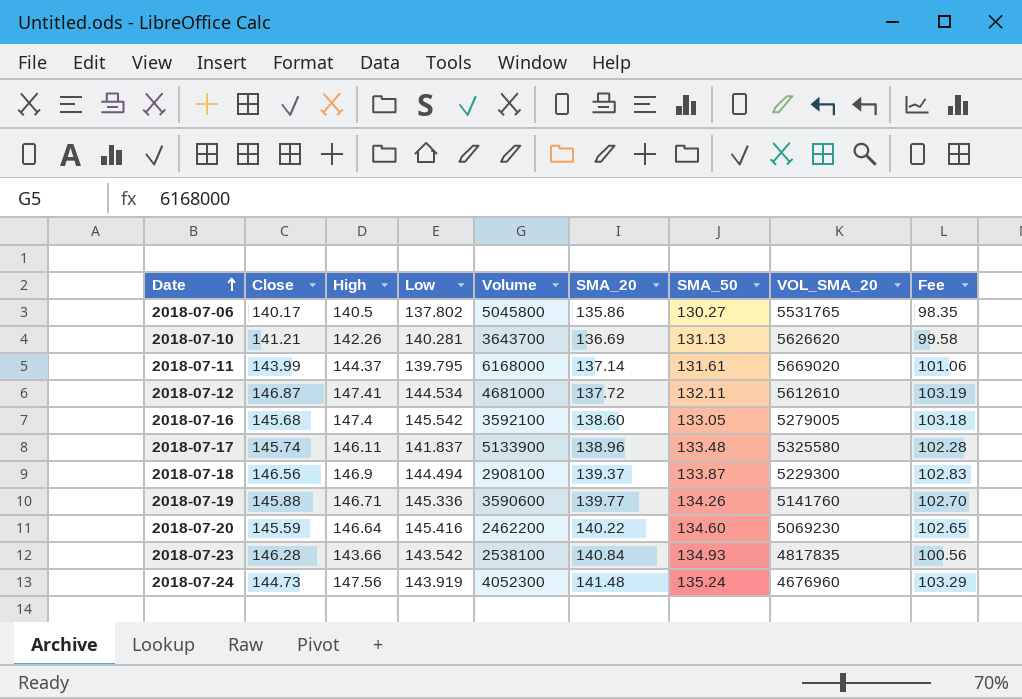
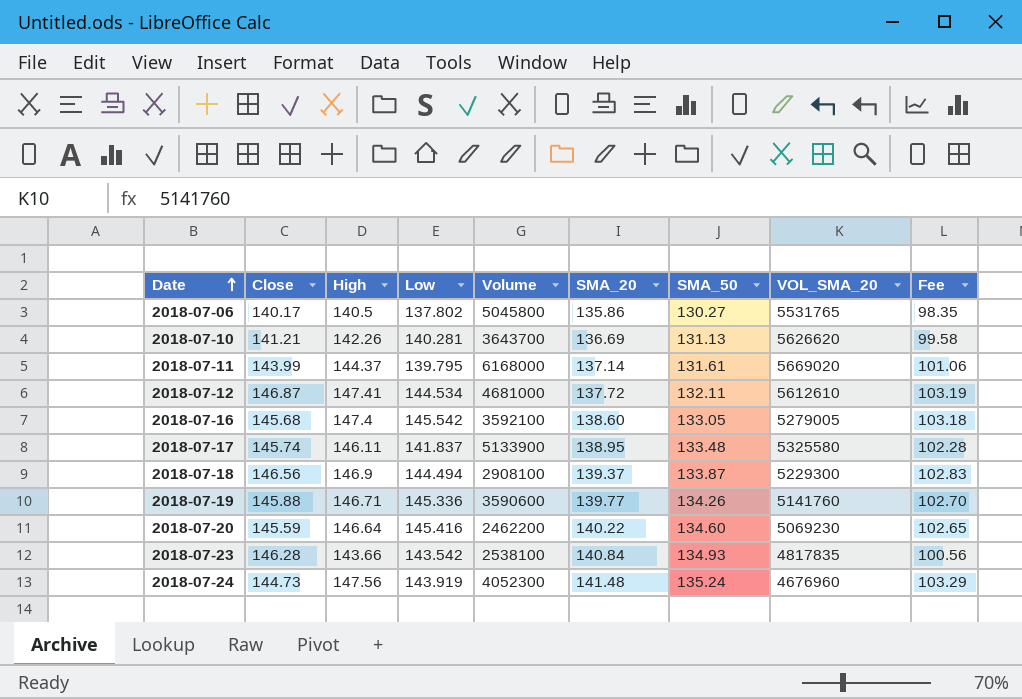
2018-07-17 | SMA_20: 138.96 -> 138.95

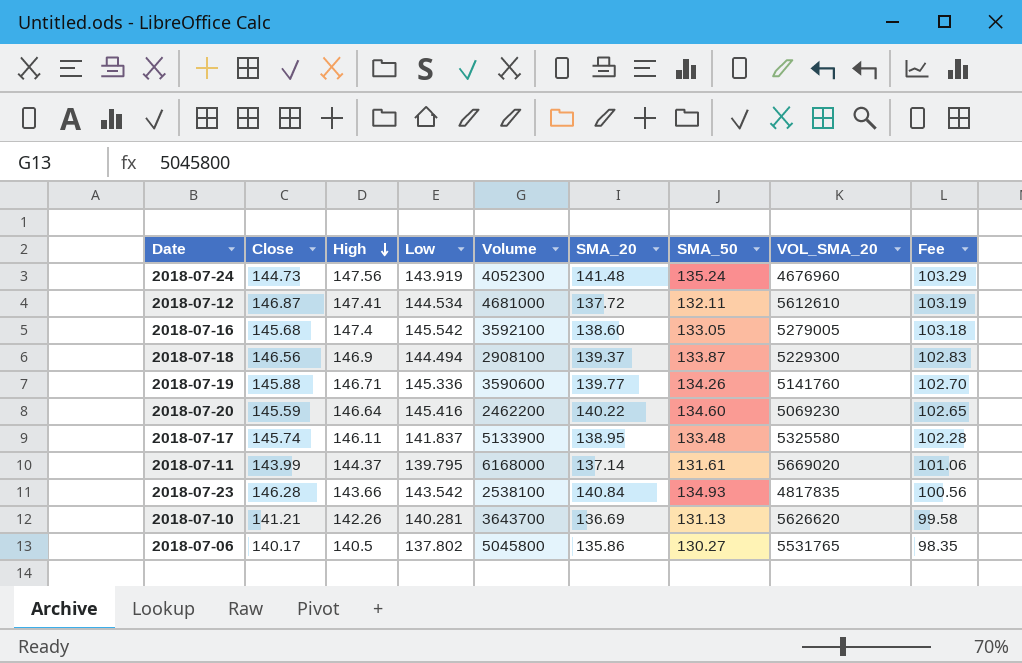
row order: Date ascending -> High descending

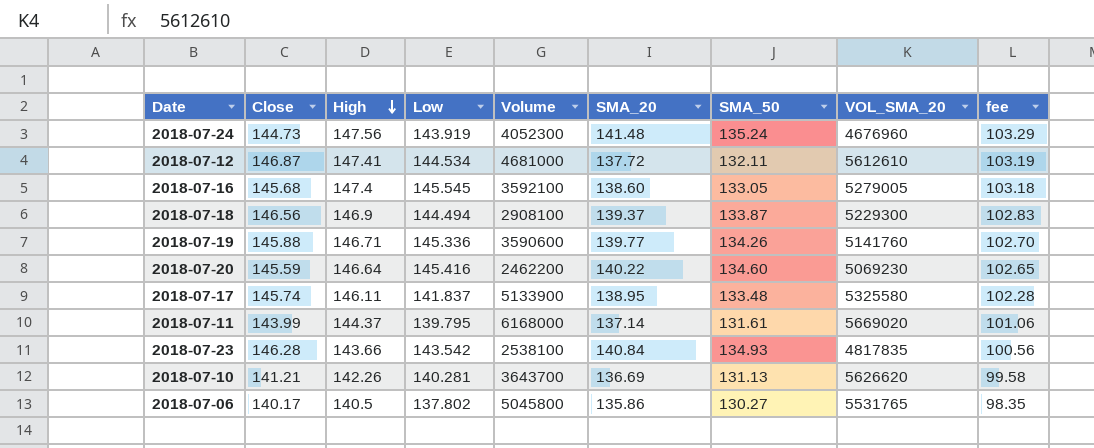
column name: Fee -> fee
2018-07-16 | Low: 145.542 -> 145.545

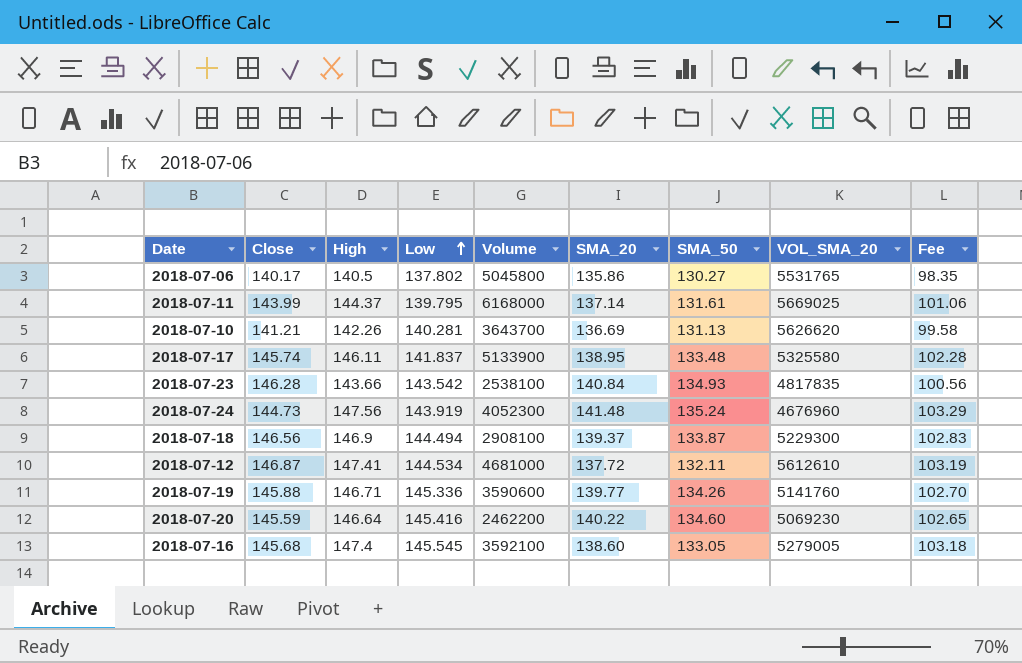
row order: High descending -> Low ascending
column name: fee -> Fee
2018-07-11 | VOL_SMA_20: 5669020 -> 5669025

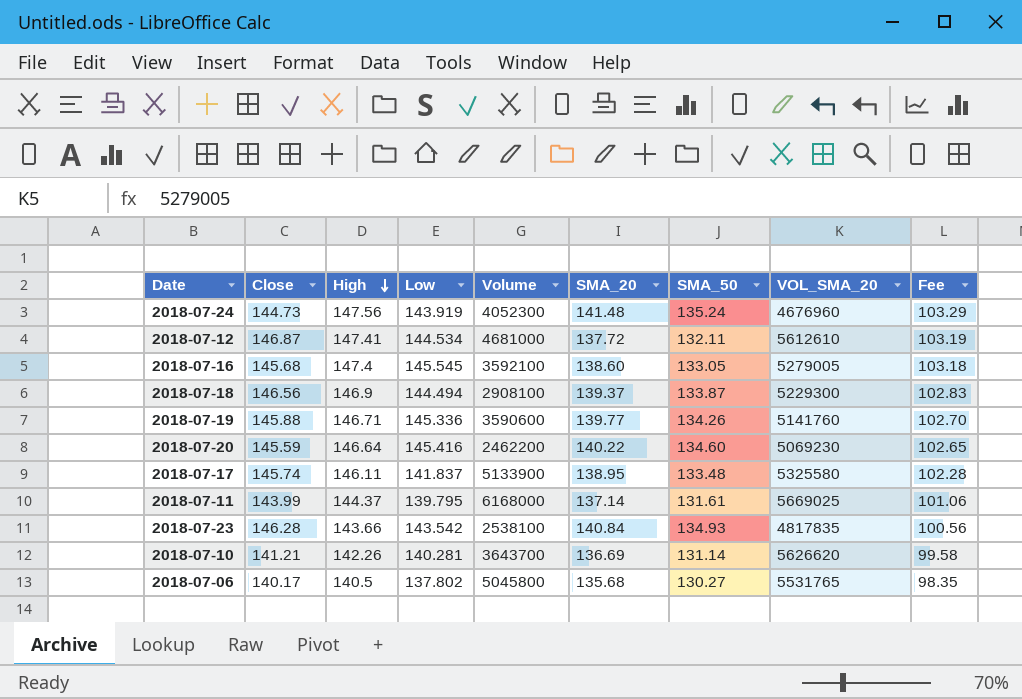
row order: Low ascending -> High descending
2018-07-10 | SMA_50: 131.13 -> 131.14
2018-07-06 | SMA_20: 135.86 -> 135.68

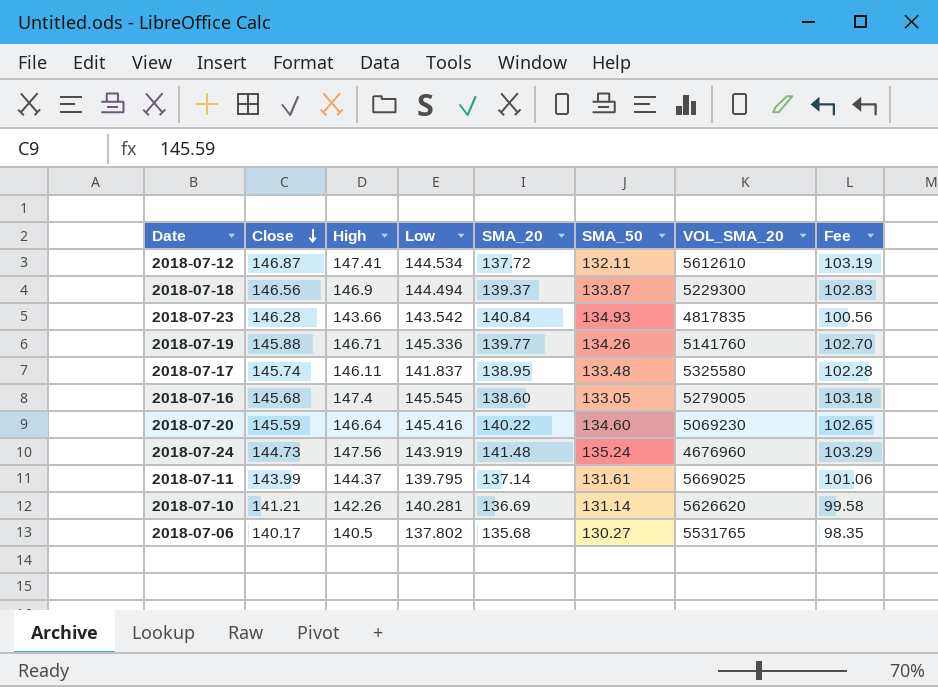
row order: High descending -> Close descending
column Volume | position: 5 -> none

